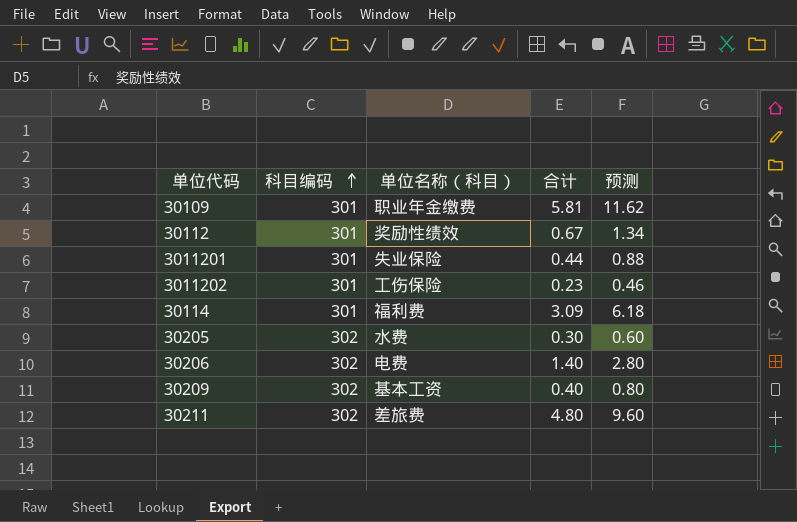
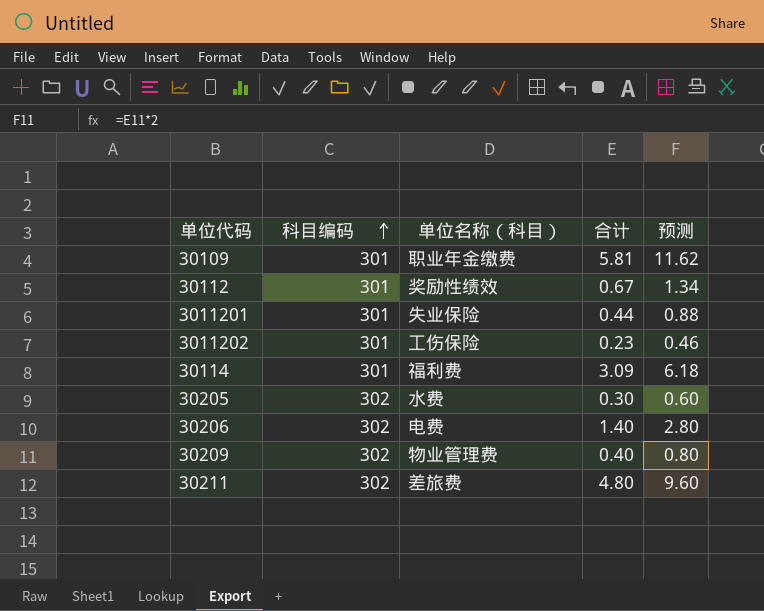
30209 | 单位名称（科目）: 基本工资 -> 物业管理费

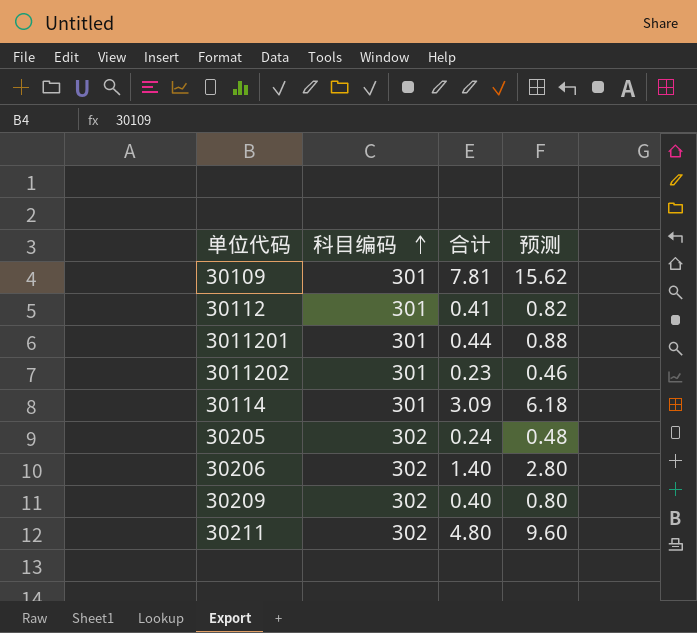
column 单位名称（科目） | position: 3 -> none
30109 | 合计: 5.81 -> 7.81
30109 | 预测: 11.62 -> 15.62
30112 | 合计: 0.67 -> 0.41
30112 | 预测: 1.34 -> 0.82
30205 | 合计: 0.30 -> 0.24
30205 | 预测: 0.60 -> 0.48

